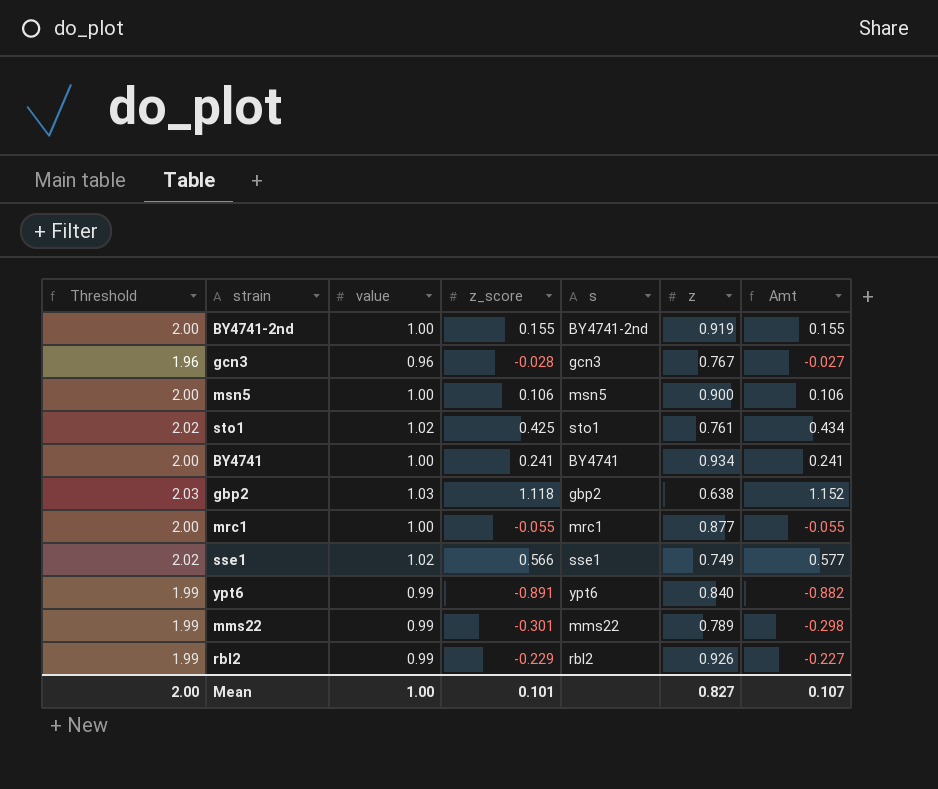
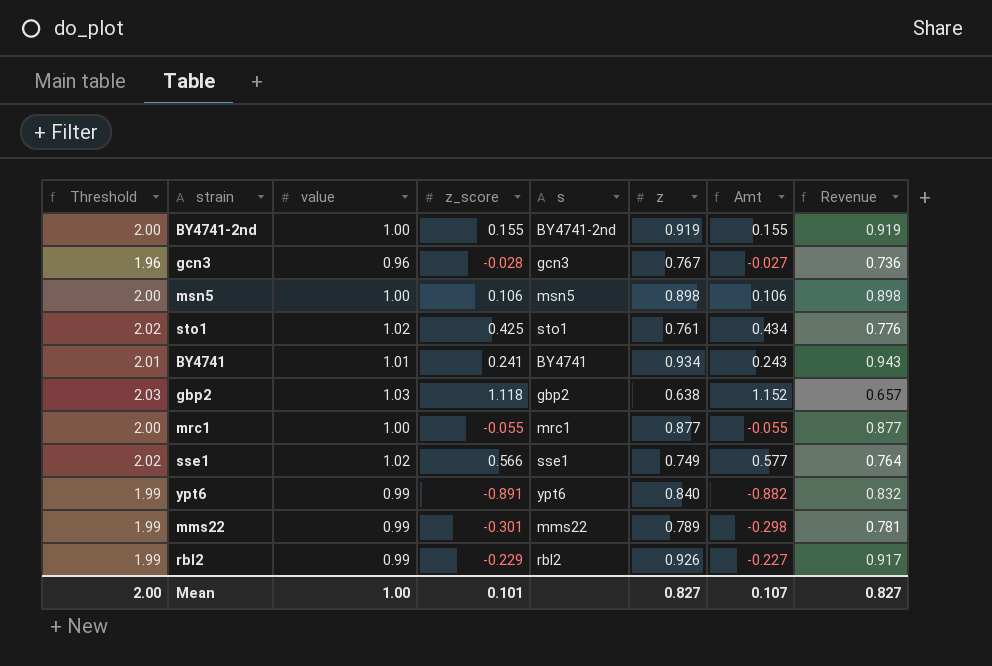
column Revenue | formula: none -> [value] * [z]
msn5 | z: 0.900 -> 0.898
BY4741 | Threshold: 2.00 -> 2.01
BY4741 | value: 1.00 -> 1.01
BY4741 | Amt: 0.241 -> 0.243

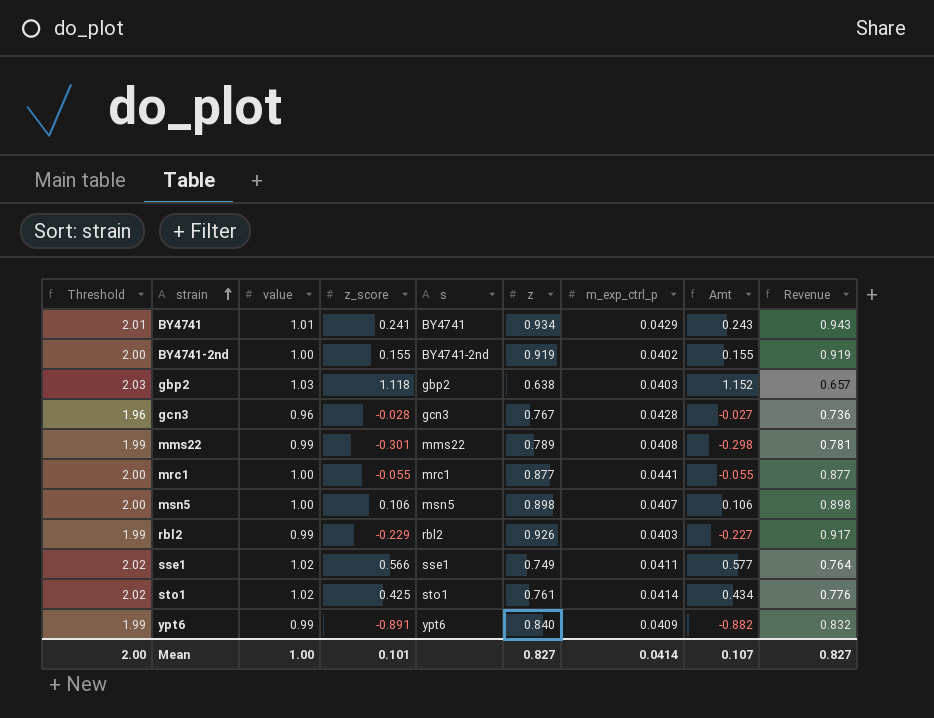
row order: none -> strain ascending
column m_exp_ctrl_p | position: none -> 7

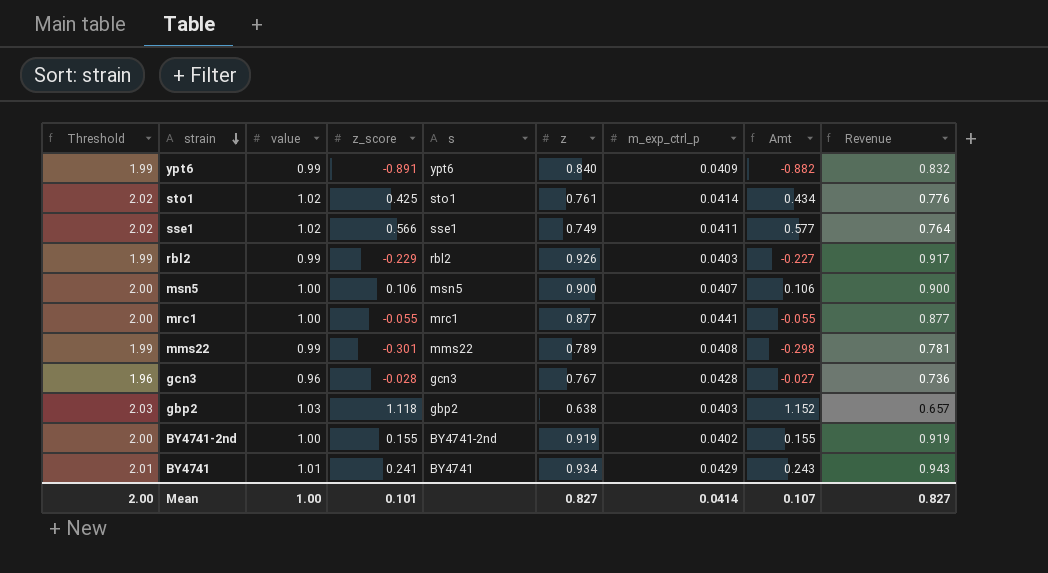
row order: strain ascending -> strain descending
msn5 | z: 0.898 -> 0.900
msn5 | Revenue: 0.898 -> 0.900

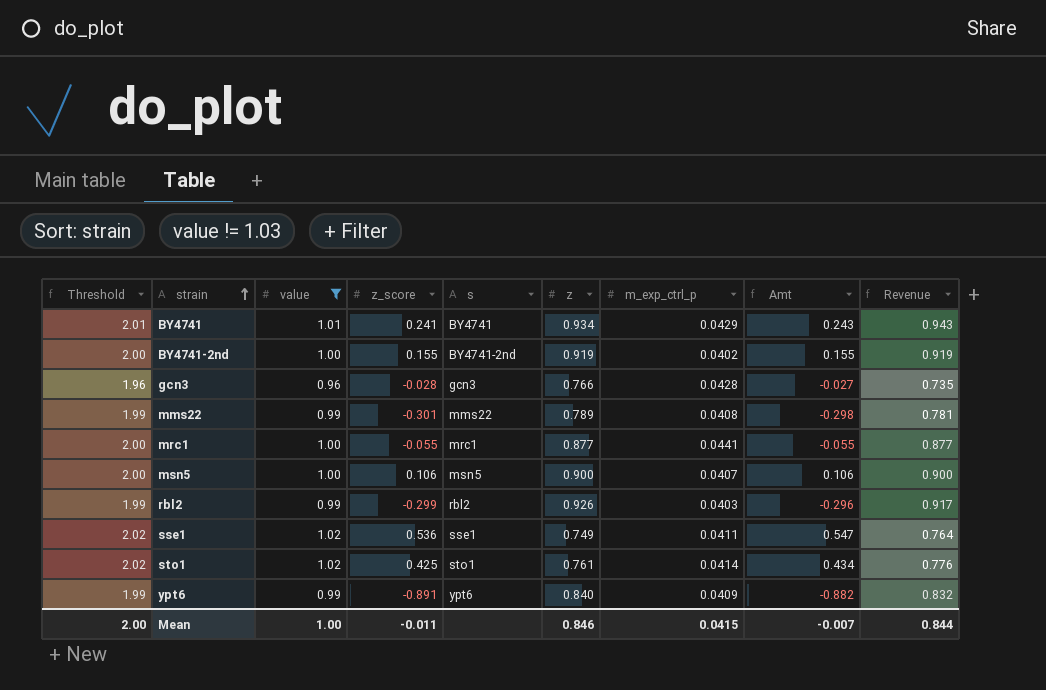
filter: none -> value != 1.03
row order: strain descending -> strain ascending
gcn3 | z: 0.767 -> 0.766
gcn3 | Revenue: 0.736 -> 0.735
rbl2 | z_score: -0.229 -> -0.299
rbl2 | Amt: -0.227 -> -0.296
sse1 | z_score: 0.566 -> 0.536
sse1 | Amt: 0.577 -> 0.547
Mean | z_score: 0.101 -> -0.011
Mean | z: 0.827 -> 0.846
Mean | m_exp_ctrl_p: 0.0414 -> 0.0415
Mean | Amt: 0.107 -> -0.007
Mean | Revenue: 0.827 -> 0.844

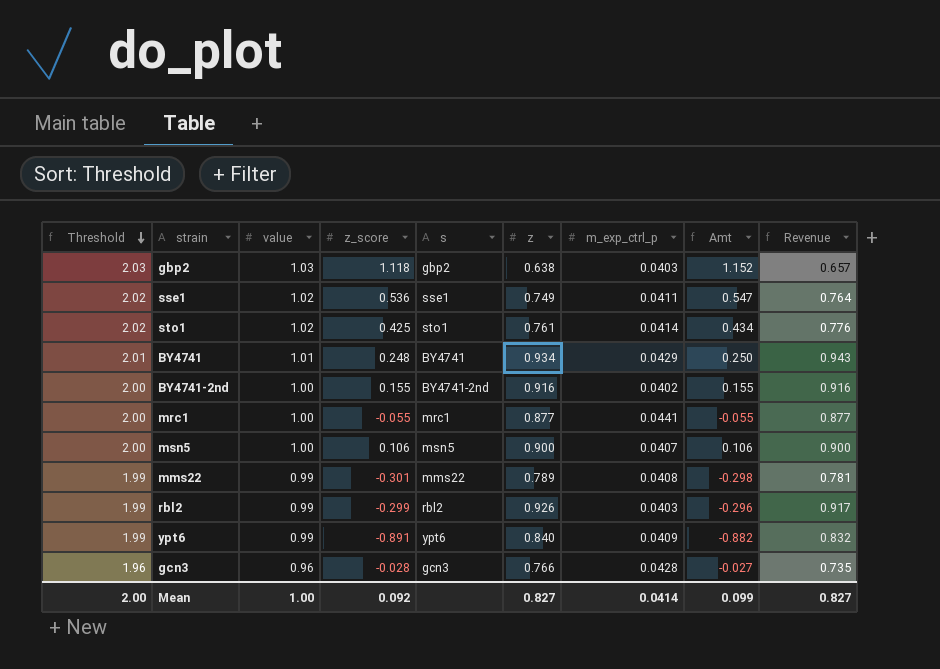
filter: value != 1.03 -> none
row order: strain ascending -> Threshold descending
BY4741 | z_score: 0.241 -> 0.248
BY4741 | Amt: 0.243 -> 0.250
BY4741-2nd | z: 0.919 -> 0.916
BY4741-2nd | Revenue: 0.919 -> 0.916
Mean | z_score: -0.011 -> 0.092
Mean | z: 0.846 -> 0.827
Mean | m_exp_ctrl_p: 0.0415 -> 0.0414
Mean | Amt: -0.007 -> 0.099
Mean | Revenue: 0.844 -> 0.827

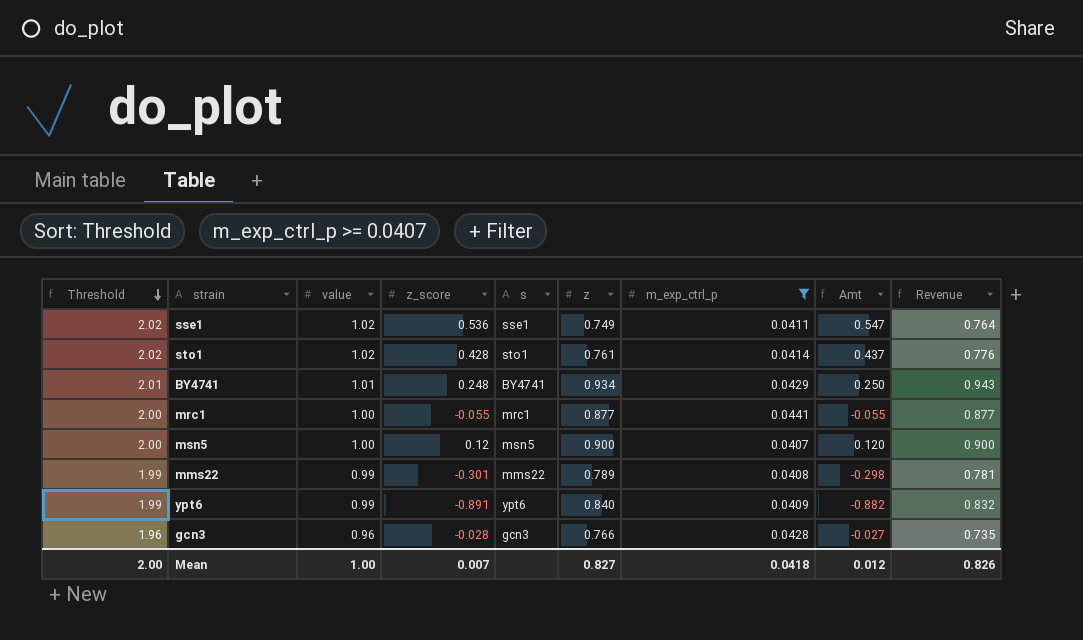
filter: none -> m_exp_ctrl_p >= 0.0407
sto1 | z_score: 0.425 -> 0.428
sto1 | Amt: 0.434 -> 0.437
msn5 | z_score: 0.106 -> 0.12
msn5 | Amt: 0.106 -> 0.120
Mean | z_score: 0.092 -> 0.007
Mean | m_exp_ctrl_p: 0.0414 -> 0.0418
Mean | Amt: 0.099 -> 0.012
Mean | Revenue: 0.827 -> 0.826

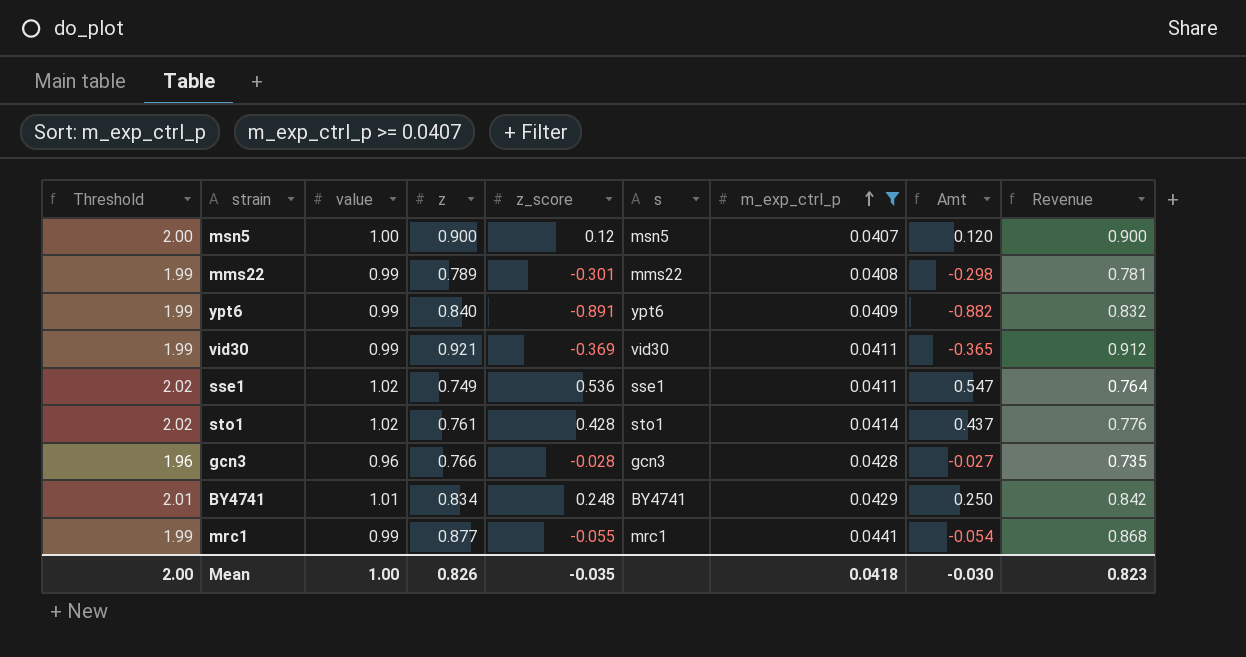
row order: Threshold descending -> m_exp_ctrl_p ascending
column z | position: 6 -> 4
row vid30: none -> 1.99 | 0.99 | 0.921 | -0.369 | vid30 | 0.0411 | -0.365 | 0.912
BY4741 | z: 0.934 -> 0.834
BY4741 | Revenue: 0.943 -> 0.842
mrc1 | Threshold: 2.00 -> 1.99
mrc1 | value: 1.00 -> 0.99
mrc1 | Amt: -0.055 -> -0.054
mrc1 | Revenue: 0.877 -> 0.868
Mean | z: 0.827 -> 0.826
Mean | z_score: 0.007 -> -0.035
Mean | Amt: 0.012 -> -0.030
Mean | Revenue: 0.826 -> 0.823

